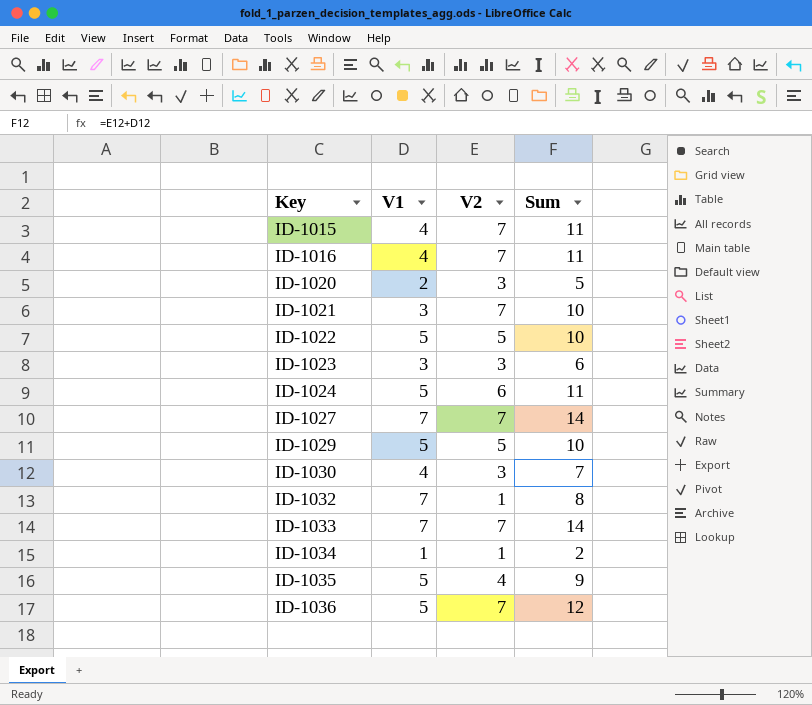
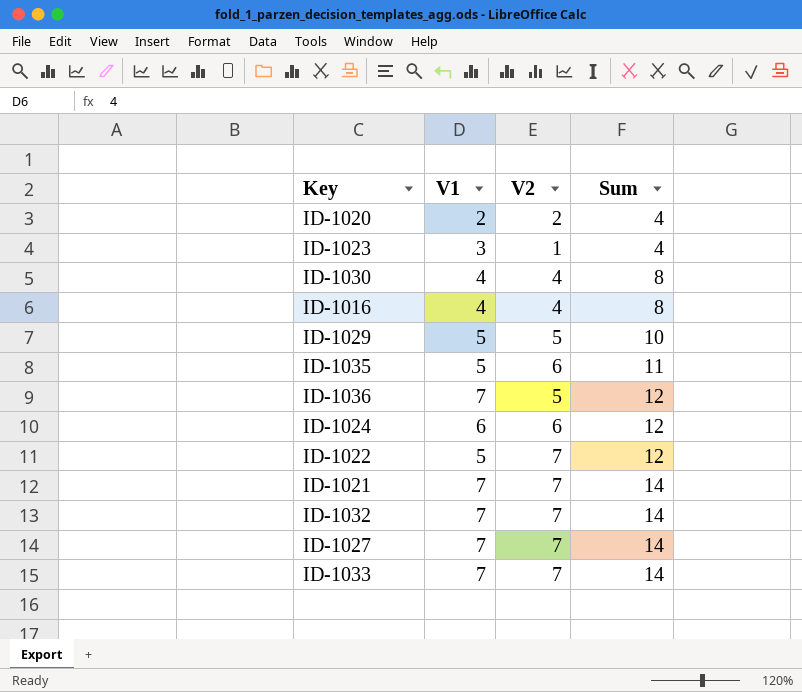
row order: Key ascending -> Sum ascending
row ID-1015: 4 | 7 | 11 -> none
row ID-1034: 1 | 1 | 2 -> none
ID-1020 | V2: 3 -> 2
ID-1020 | Sum: 5 -> 4
ID-1023 | V2: 3 -> 1
ID-1023 | Sum: 6 -> 4
ID-1030 | V2: 3 -> 4
ID-1030 | Sum: 7 -> 8
ID-1016 | V2: 7 -> 4
ID-1016 | Sum: 11 -> 8
ID-1035 | V2: 4 -> 6
ID-1035 | Sum: 9 -> 11
ID-1036 | V1: 5 -> 7
ID-1036 | V2: 7 -> 5
ID-1024 | V1: 5 -> 6
ID-1024 | Sum: 11 -> 12
ID-1022 | V2: 5 -> 7
ID-1022 | Sum: 10 -> 12
ID-1021 | V1: 3 -> 7
ID-1021 | Sum: 10 -> 14
ID-1032 | V2: 1 -> 7
ID-1032 | Sum: 8 -> 14

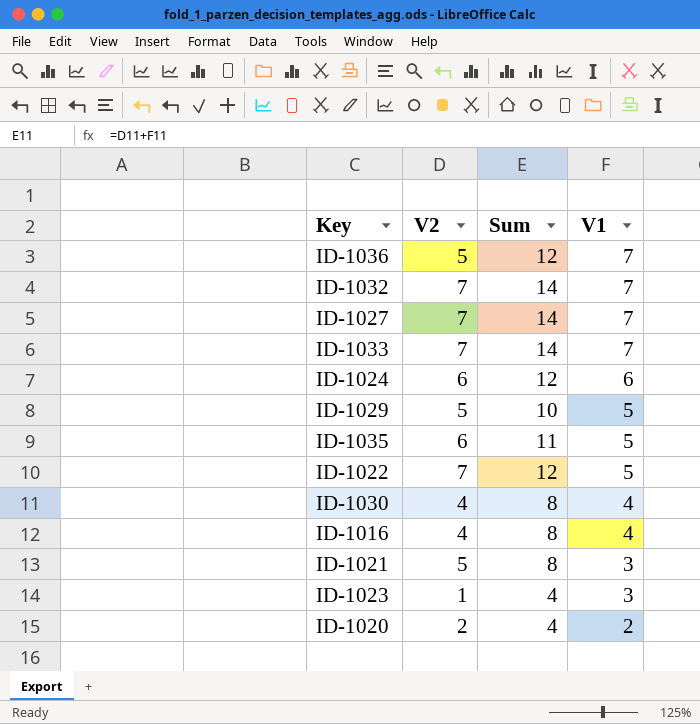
row order: Sum ascending -> V1 descending
column V1 | position: 2 -> 4
ID-1021 | V2: 7 -> 5
ID-1021 | Sum: 14 -> 8
ID-1021 | V1: 7 -> 3

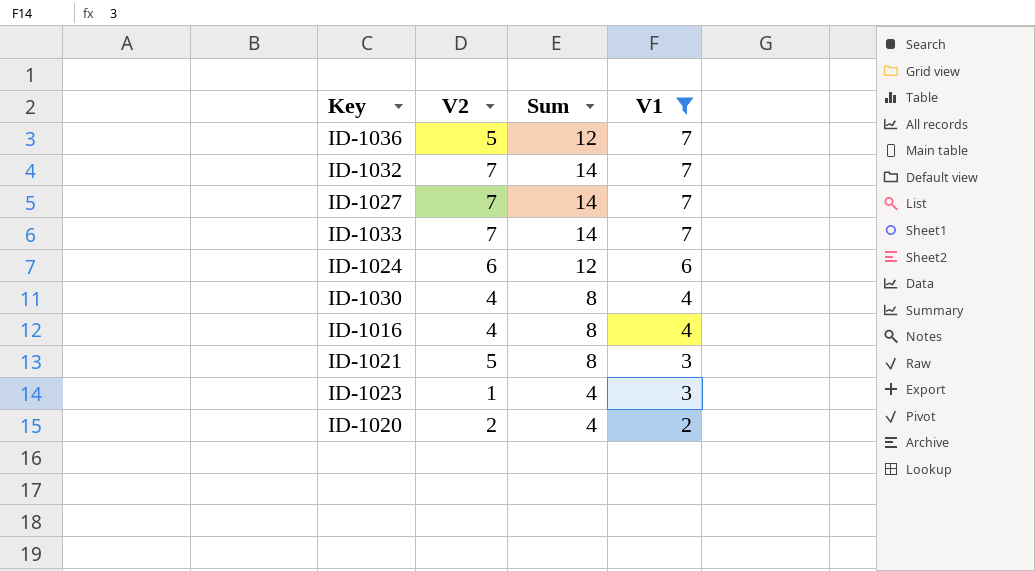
filter: none -> V1 != 5

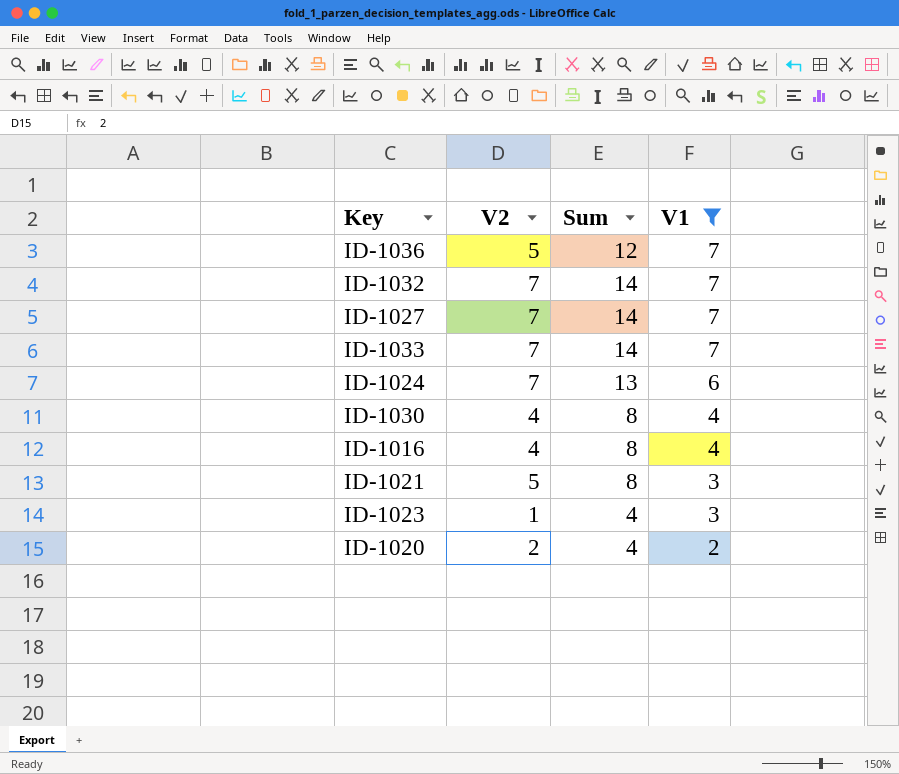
ID-1024 | V2: 6 -> 7
ID-1024 | Sum: 12 -> 13

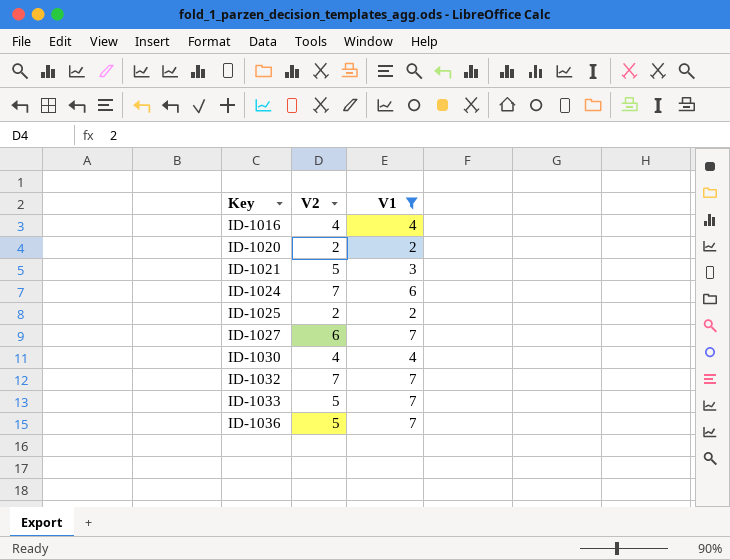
row order: V1 descending -> Key ascending
column Sum | formula: [V2] + [V1] -> none
row ID-1023: 1 | 4 | 3 -> none
row ID-1025: none -> 2 | 2
ID-1027 | V2: 7 -> 6
ID-1033 | V2: 7 -> 5

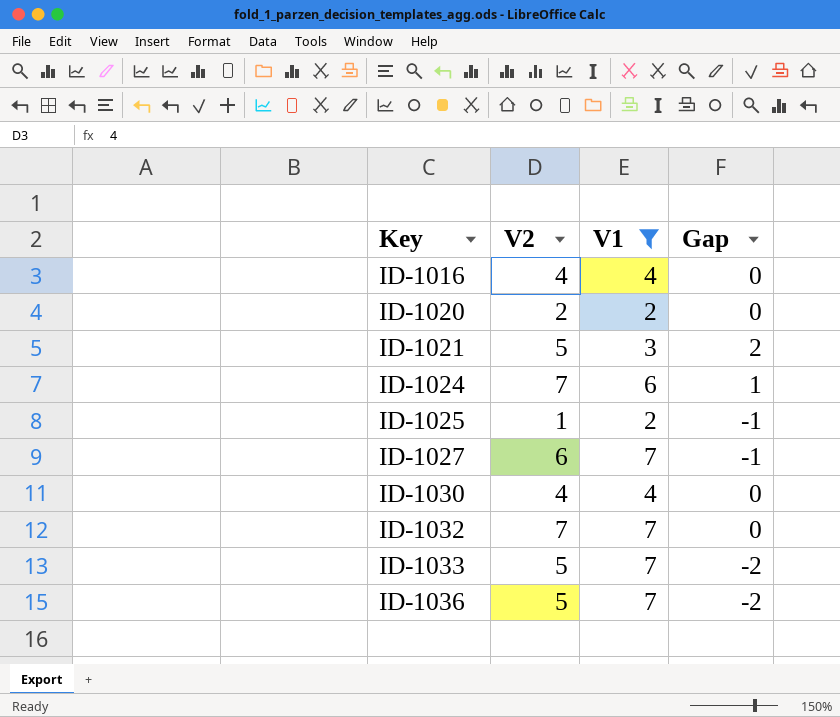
column Gap | formula: none -> [V2] - [V1]
ID-1025 | V2: 2 -> 1

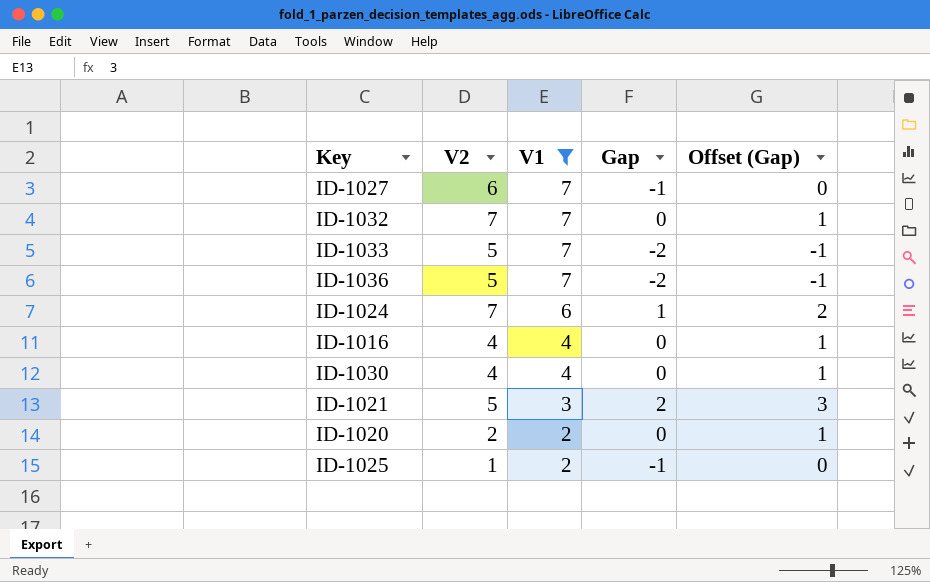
row order: Key ascending -> V1 descending
column Offset (Gap) | formula: none -> [Gap] + 1

